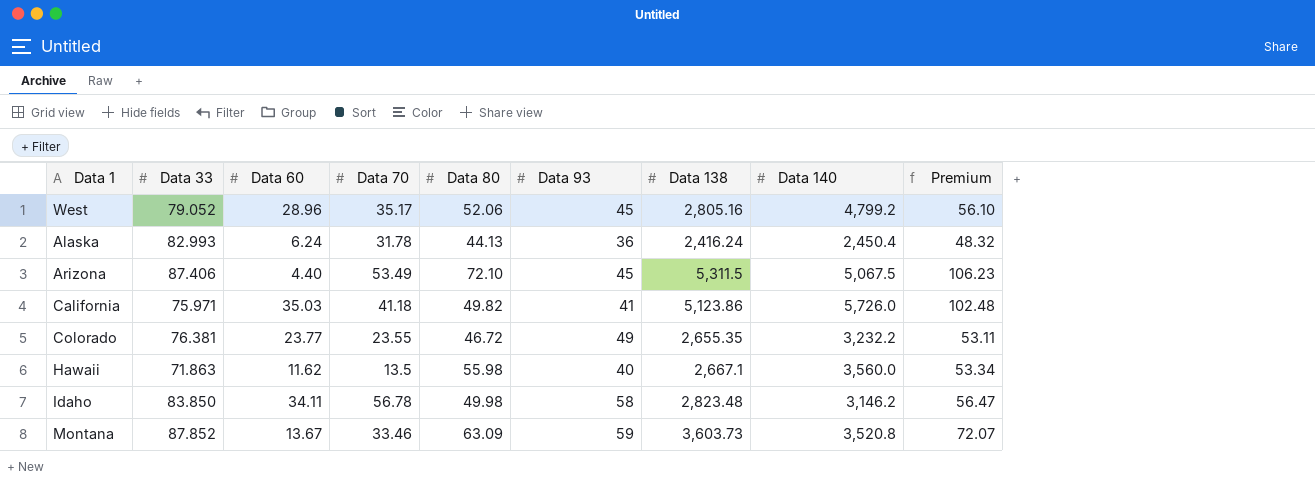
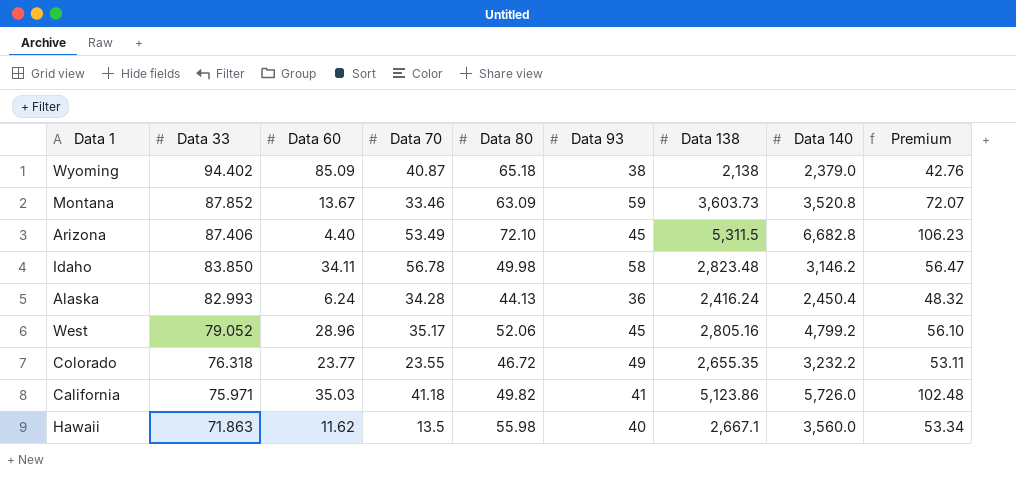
row order: none -> Data 33 descending
row Wyoming: none -> 94.402 | 85.09 | 40.87 | 65.18 | 38 | 2,138 | 2,379.0 | 42.76
Arizona | Data 140: 5,067.5 -> 6,682.8
Alaska | Data 70: 31.78 -> 34.28
Colorado | Data 33: 76.381 -> 76.318

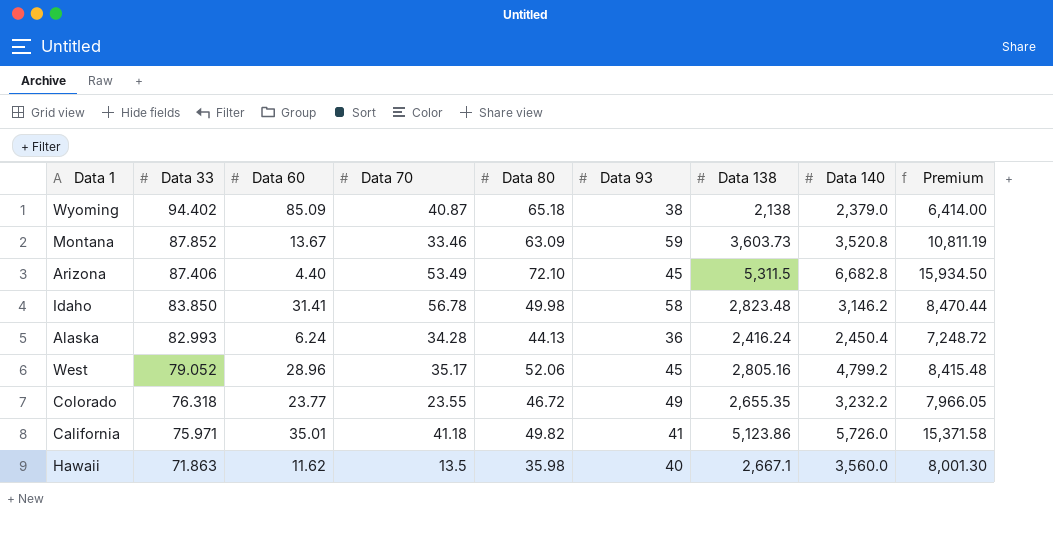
column Premium | formula: [Data 138] * 0.02 -> [Data 138] * 3
Idaho | Data 60: 34.11 -> 31.41
California | Data 60: 35.03 -> 35.01
Hawaii | Data 80: 55.98 -> 35.98

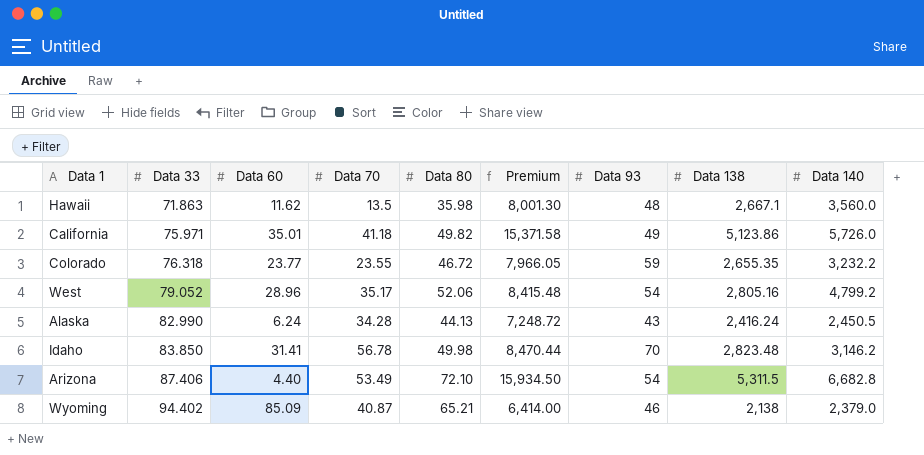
row order: Data 33 descending -> Data 33 ascending
column Premium | position: 9 -> 6
row Montana: 87.852 | 13.67 | 33.46 | 63.09 | 59 | 3,603.73 | 3,520.8 | 10,811.19 -> none
Hawaii | Data 93: 40 -> 48
California | Data 93: 41 -> 49
Colorado | Data 93: 49 -> 59
West | Data 93: 45 -> 54
Alaska | Data 33: 82.993 -> 82.990
Alaska | Data 93: 36 -> 43
Alaska | Data 140: 2,450.4 -> 2,450.5
Idaho | Data 93: 58 -> 70
Arizona | Data 93: 45 -> 54
Wyoming | Data 80: 65.18 -> 65.21
Wyoming | Data 93: 38 -> 46

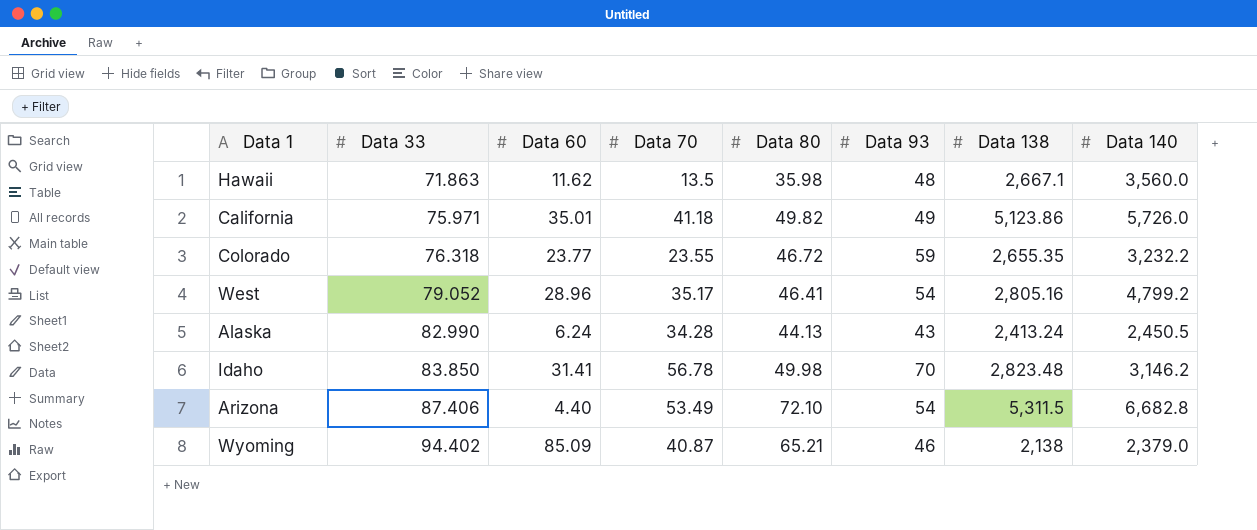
column Premium | formula: [Data 138] * 3 -> none
West | Data 80: 52.06 -> 46.41
Alaska | Data 138: 2,416.24 -> 2,413.24

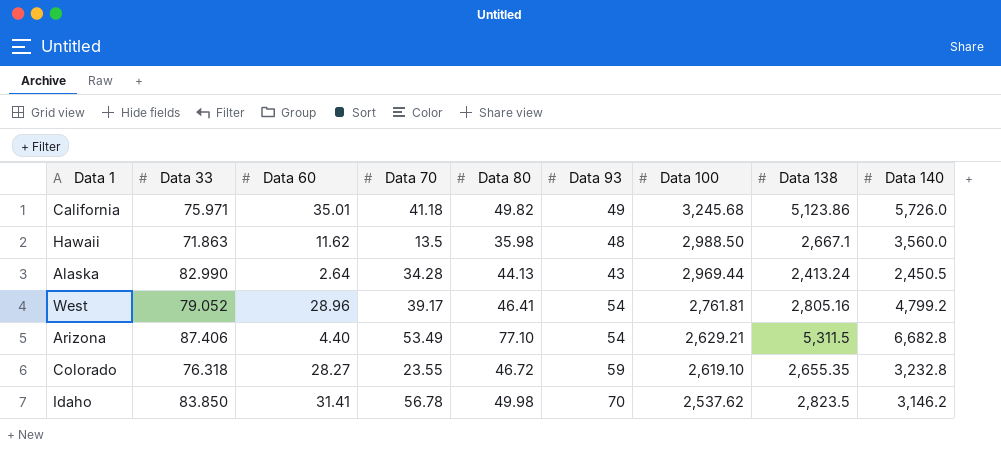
row order: Data 33 ascending -> Data 100 descending
column Data 100 | position: none -> 7
row Wyoming: 94.402 | 85.09 | 40.87 | 65.21 | 46 | 2,138 | 2,379.0 -> none
Alaska | Data 60: 6.24 -> 2.64
West | Data 70: 35.17 -> 39.17
Arizona | Data 80: 72.10 -> 77.10
Colorado | Data 60: 23.77 -> 28.27
Colorado | Data 140: 3,232.2 -> 3,232.8
Idaho | Data 138: 2,823.48 -> 2,823.5

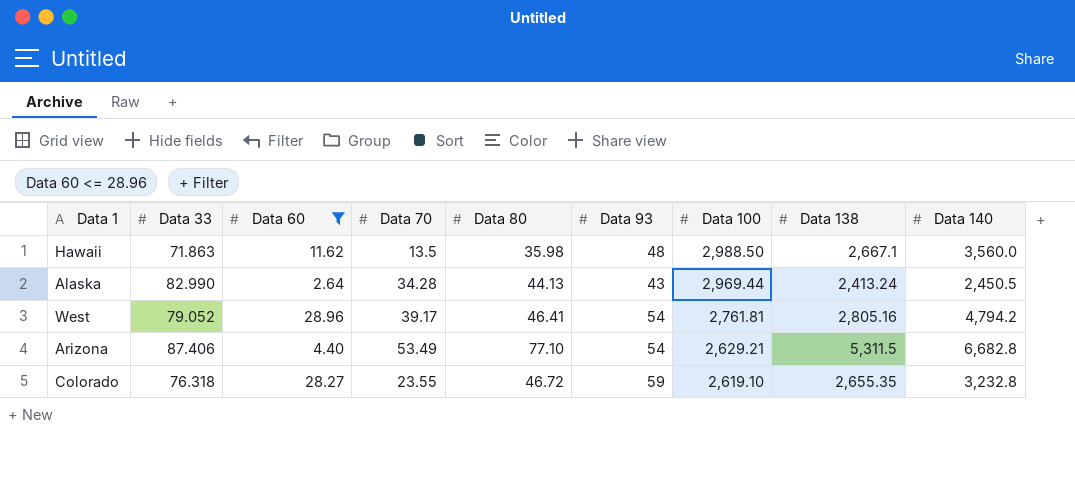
filter: none -> Data 60 <= 28.96
West | Data 140: 4,799.2 -> 4,794.2

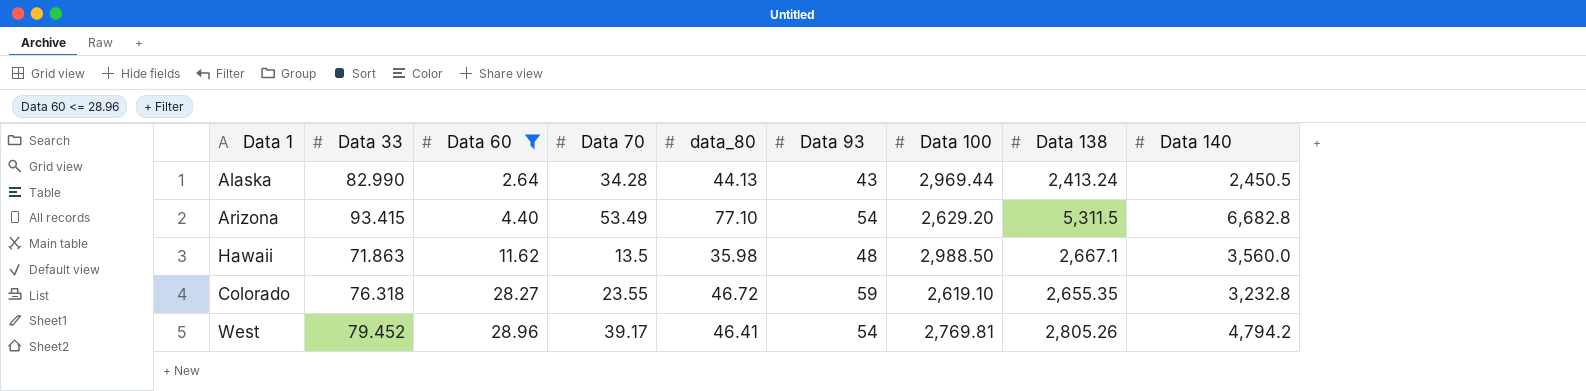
row order: Data 100 descending -> Data 60 ascending
column name: Data 80 -> data_80
Arizona | Data 33: 87.406 -> 93.415
Arizona | Data 100: 2,629.21 -> 2,629.20
West | Data 33: 79.052 -> 79.452
West | Data 100: 2,761.81 -> 2,769.81
West | Data 138: 2,805.16 -> 2,805.26

